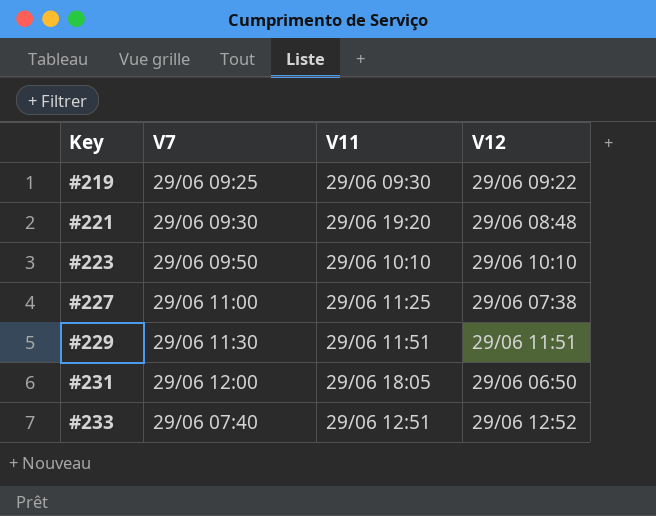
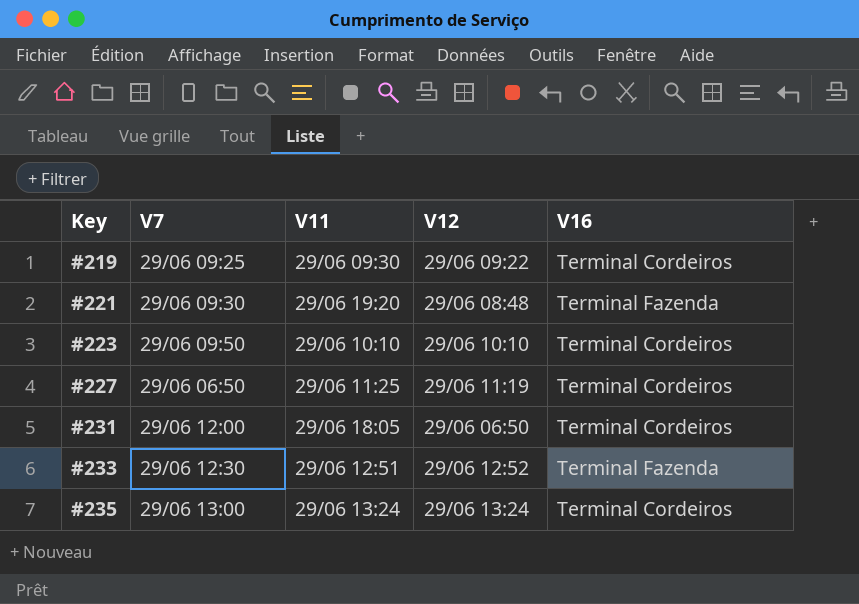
column V16 | position: none -> 5
row #229: 29/06 11:30 | 29/06 11:51 | 29/06 11:51 -> none
#227 | V7: 29/06 11:00 -> 29/06 06:50
#227 | V12: 29/06 07:38 -> 29/06 11:19
#233 | V7: 29/06 07:40 -> 29/06 12:30
row #235: none -> 29/06 13:00 | 29/06 13:24 | 29/06 13:24 | Terminal Cordeiros

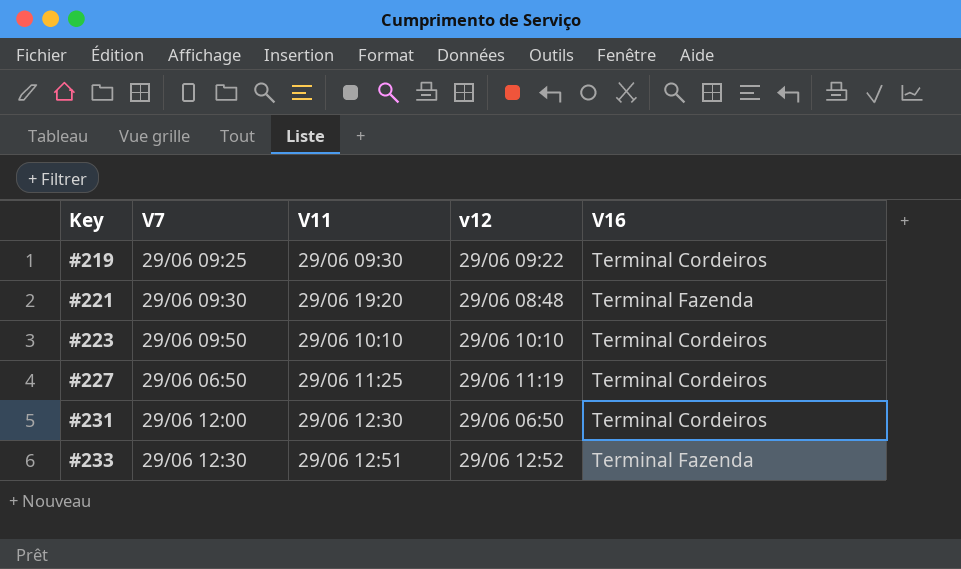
column name: V12 -> v12
row #235: 29/06 13:00 | 29/06 13:24 | 29/06 13:24 | Terminal Cordeiros -> none
#231 | V11: 29/06 18:05 -> 29/06 12:30

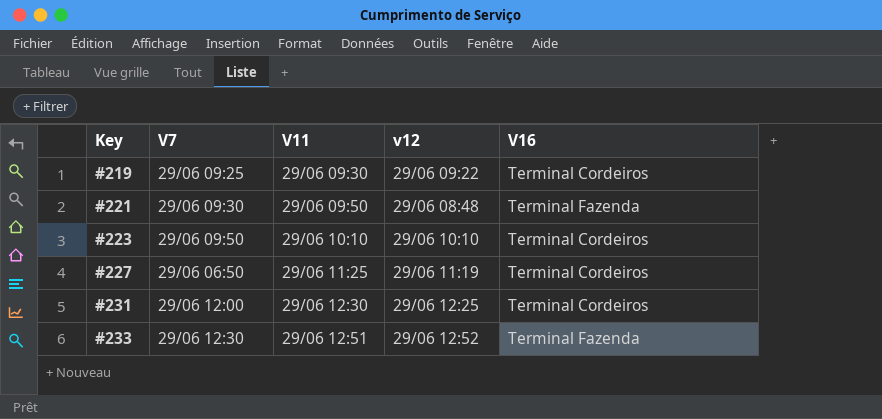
#221 | V11: 29/06 19:20 -> 29/06 09:50
#231 | v12: 29/06 06:50 -> 29/06 12:25

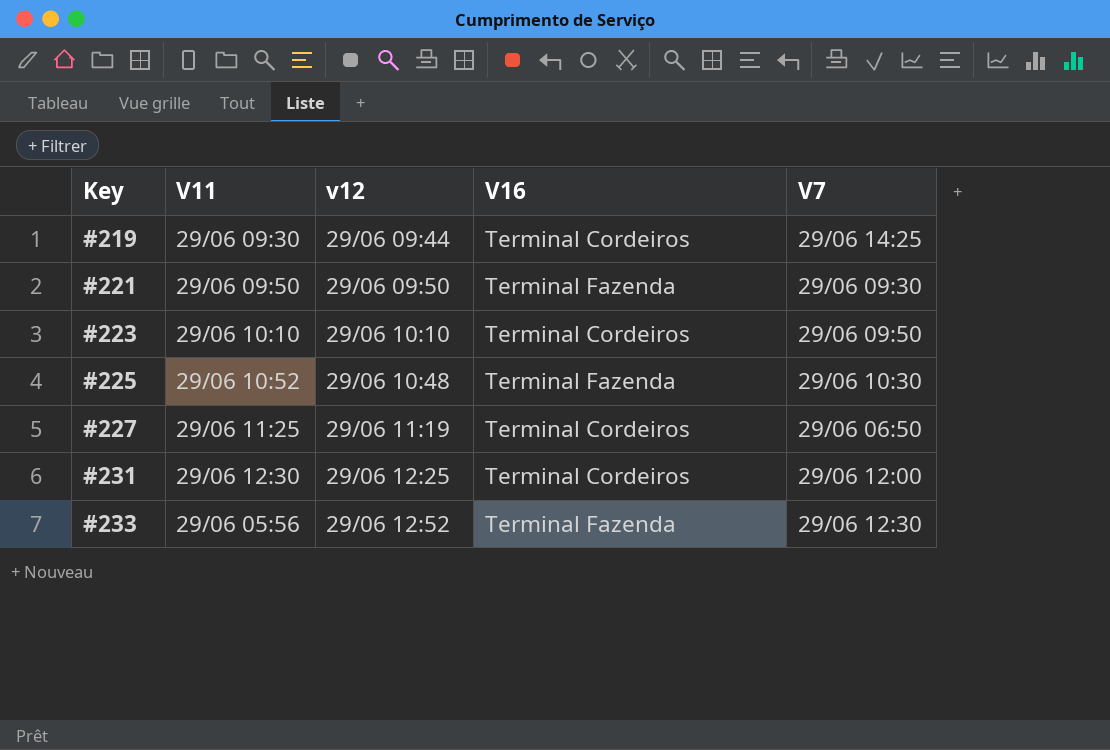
column V7 | position: 2 -> 5
#219 | v12: 29/06 09:22 -> 29/06 09:44
#219 | V7: 29/06 09:25 -> 29/06 14:25
#221 | v12: 29/06 08:48 -> 29/06 09:50
row #225: none -> 29/06 10:52 | 29/06 10:48 | Terminal Fazenda | 29/06 10:30
#233 | V11: 29/06 12:51 -> 29/06 05:56

